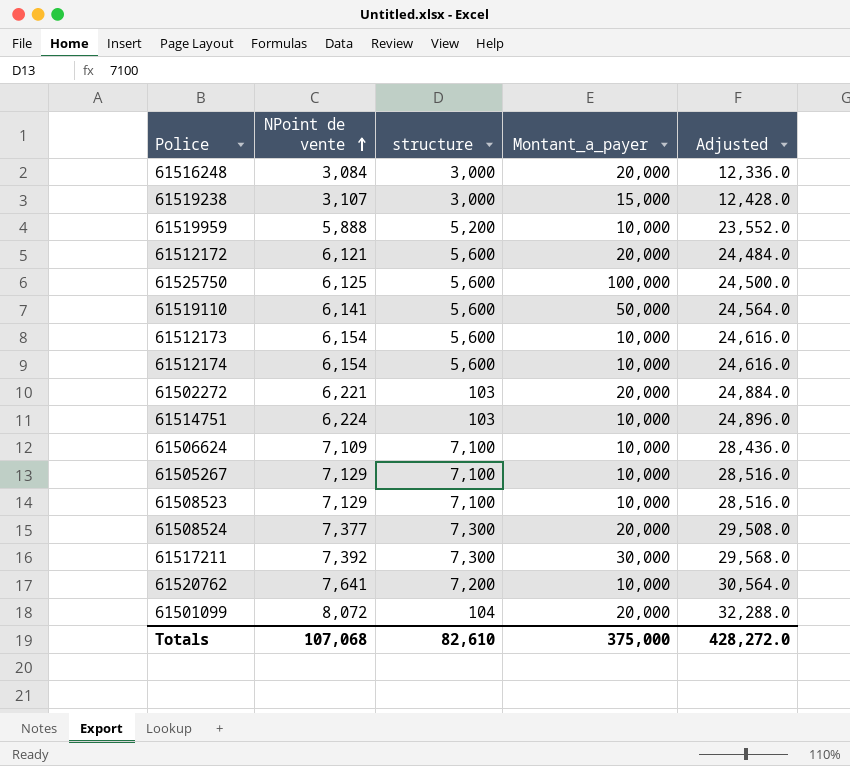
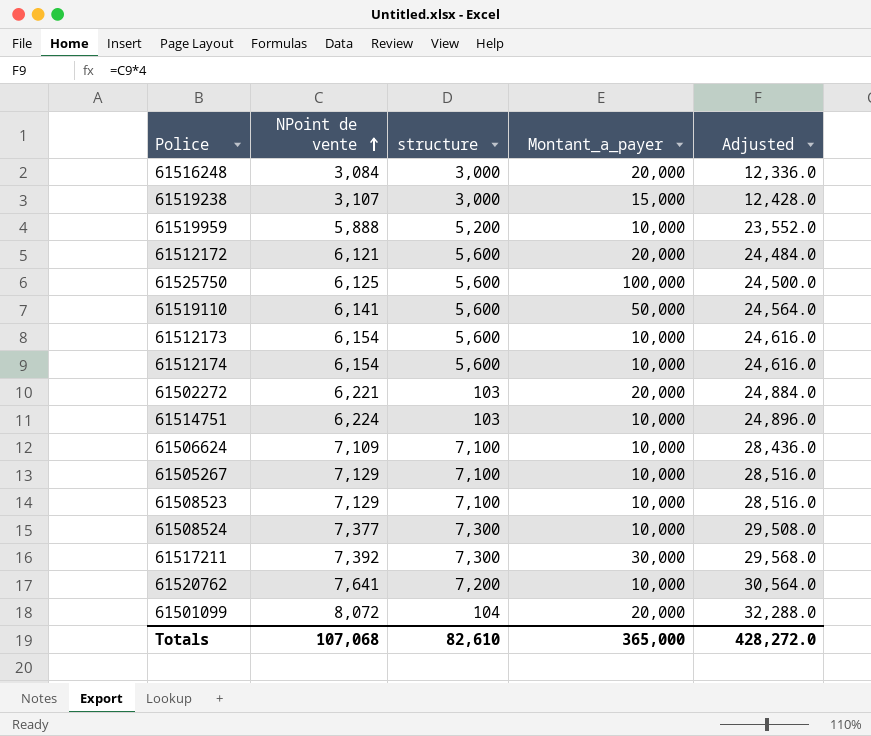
61508524 | Montant_a_payer: 20,000 -> 10,000
Totals | Montant_a_payer: 375,000 -> 365,000

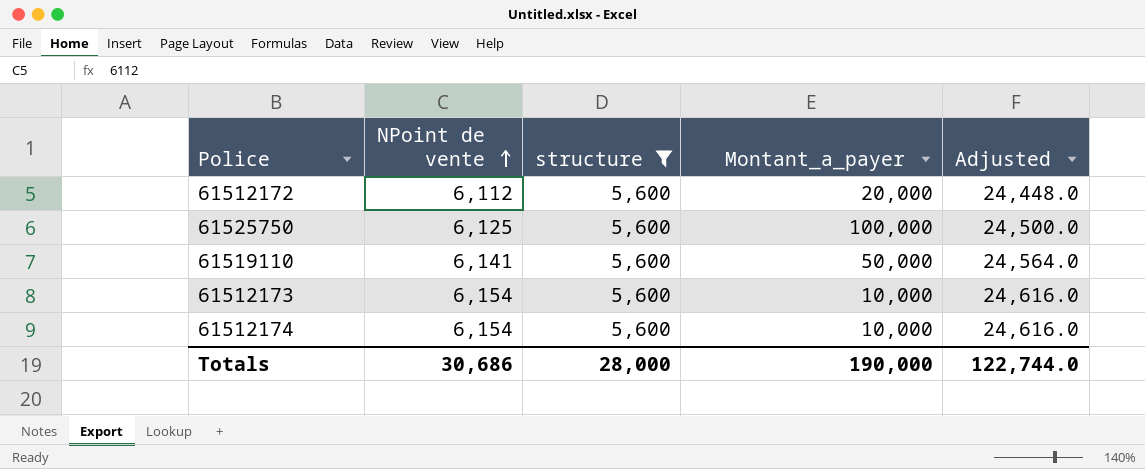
filter: none -> structure = 5,600
61512172 | NPoint de vente: 6,121 -> 6,112
61512172 | Adjusted: 24,484.0 -> 24,448.0
Totals | NPoint de vente: 107,068 -> 30,686
Totals | structure: 82,610 -> 28,000
Totals | Montant_a_payer: 365,000 -> 190,000
Totals | Adjusted: 428,272.0 -> 122,744.0

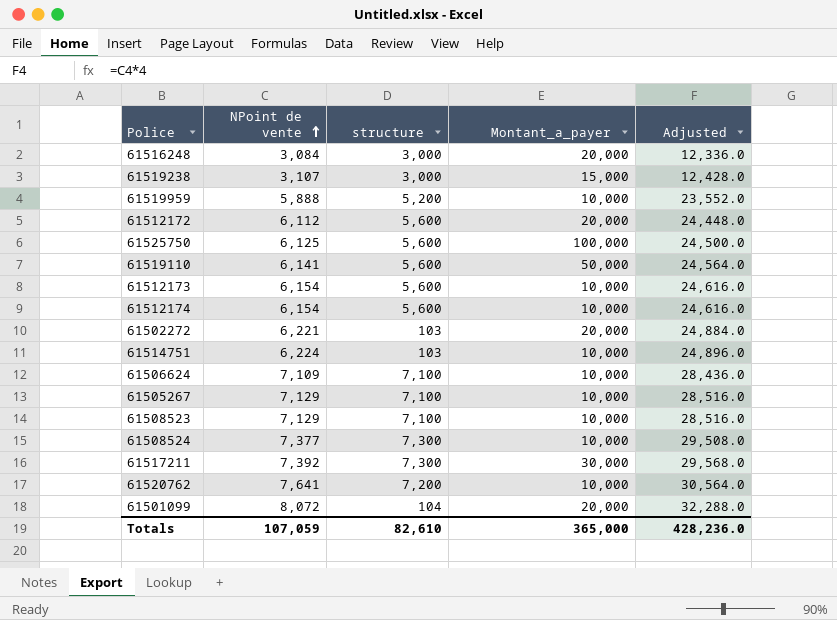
filter: structure = 5,600 -> none
Totals | NPoint de vente: 30,686 -> 107,059
Totals | structure: 28,000 -> 82,610
Totals | Montant_a_payer: 190,000 -> 365,000
Totals | Adjusted: 122,744.0 -> 428,236.0

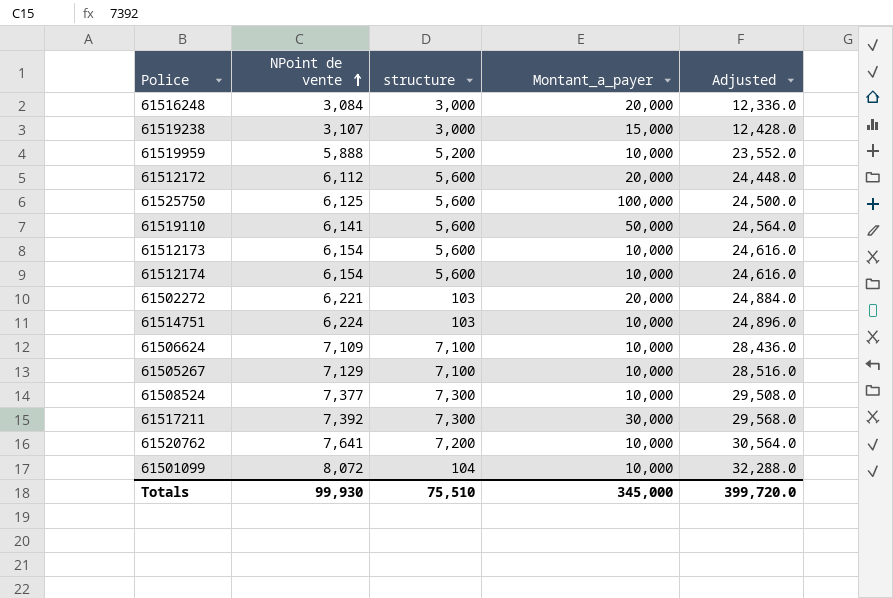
row 61508523: 7,129 | 7,100 | 10,000 | 28,516.0 -> none
61501099 | Montant_a_payer: 20,000 -> 10,000
Totals | NPoint de vente: 107,059 -> 99,930
Totals | structure: 82,610 -> 75,510
Totals | Montant_a_payer: 365,000 -> 345,000
Totals | Adjusted: 428,236.0 -> 399,720.0

